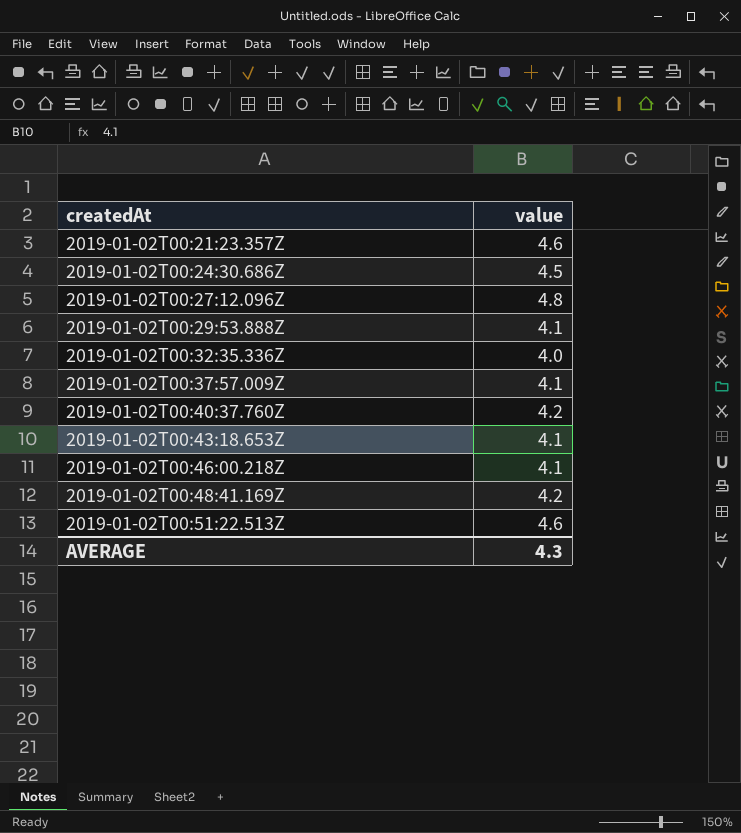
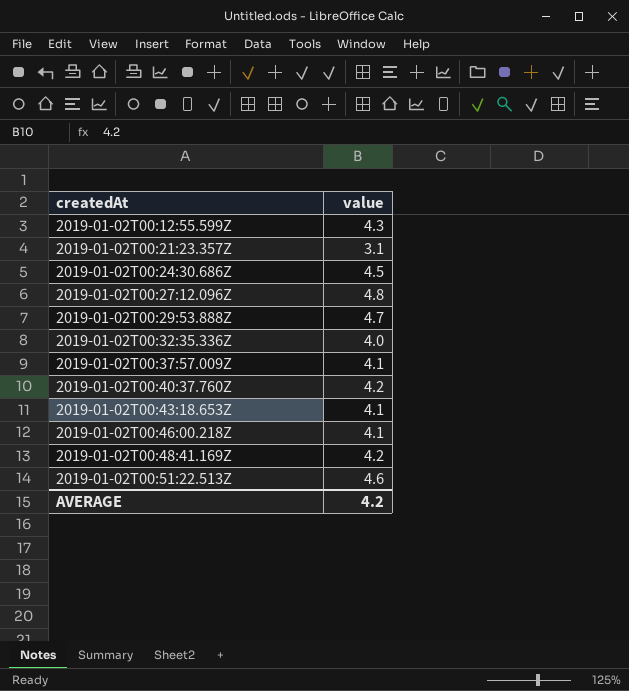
row 2019-01-02T00:12:55.599Z: none -> 4.3
2019-01-02T00:21:23.357Z | value: 4.6 -> 3.1
2019-01-02T00:29:53.888Z | value: 4.1 -> 4.7
AVERAGE | value: 4.3 -> 4.2

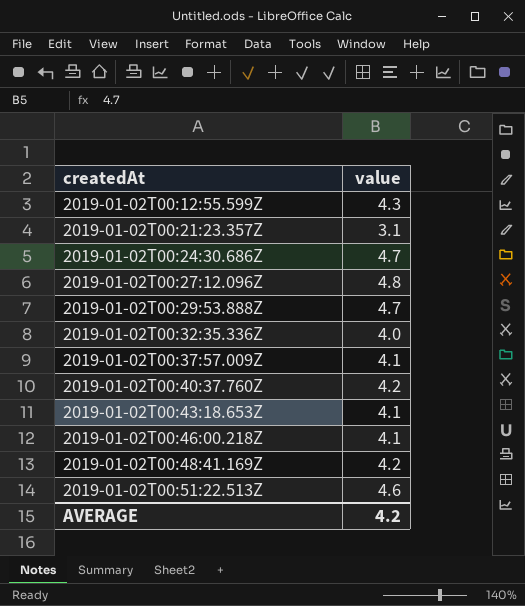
2019-01-02T00:24:30.686Z | value: 4.5 -> 4.7

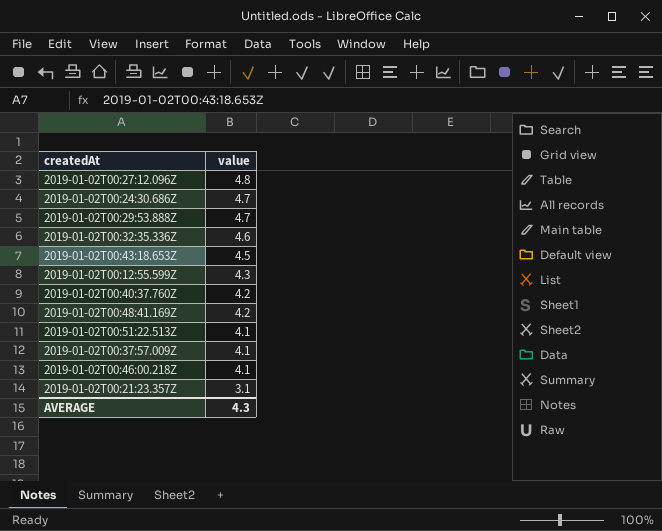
row order: createdAt ascending -> value descending
2019-01-02T00:32:35.336Z | value: 4.0 -> 4.6
2019-01-02T00:43:18.653Z | value: 4.1 -> 4.5
2019-01-02T00:51:22.513Z | value: 4.6 -> 4.1
AVERAGE | value: 4.2 -> 4.3

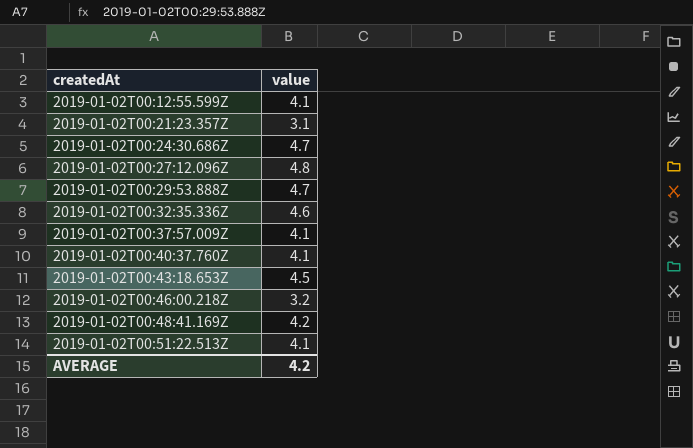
row order: value descending -> createdAt ascending
2019-01-02T00:12:55.599Z | value: 4.3 -> 4.1
2019-01-02T00:40:37.760Z | value: 4.2 -> 4.1
2019-01-02T00:46:00.218Z | value: 4.1 -> 3.2
AVERAGE | value: 4.3 -> 4.2

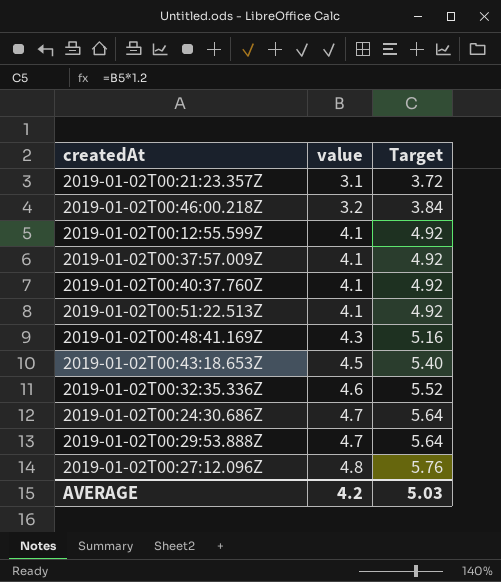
row order: createdAt ascending -> value ascending
column Target | formula: none -> [value] * 1.2
2019-01-02T00:48:41.169Z | value: 4.2 -> 4.3

